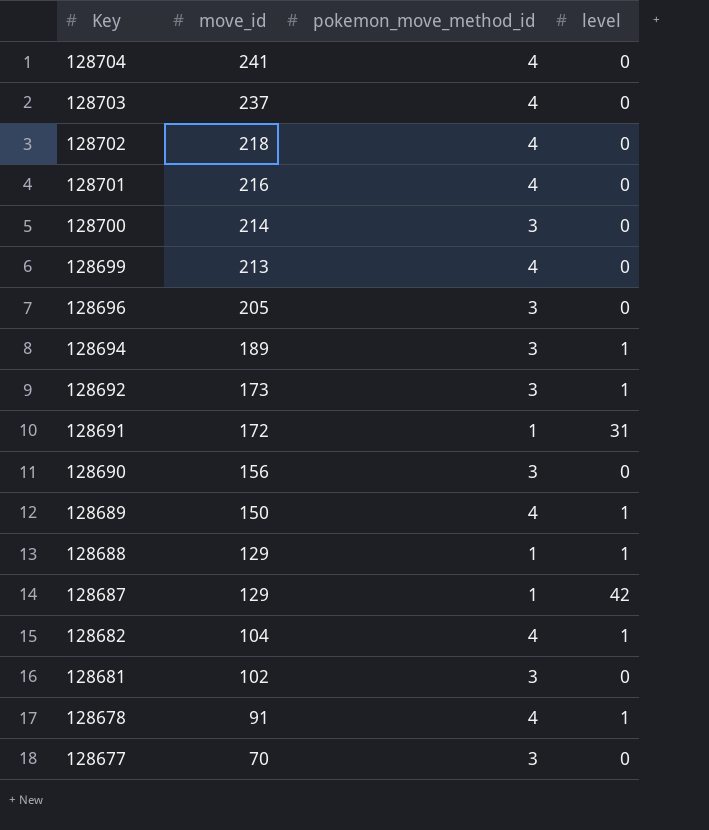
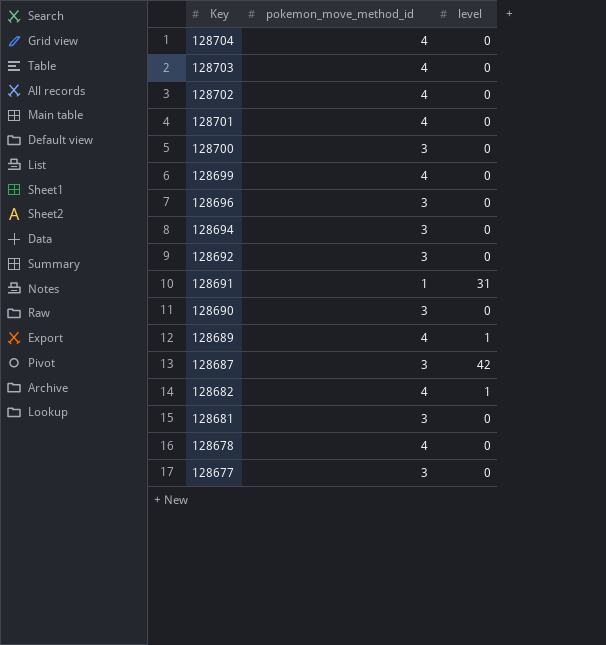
column move_id | position: 2 -> none
row 128688: 129 | 1 | 1 -> none
128694 | level: 1 -> 0
128692 | level: 1 -> 0
128687 | pokemon_move_method_id: 1 -> 3
128678 | level: 1 -> 0

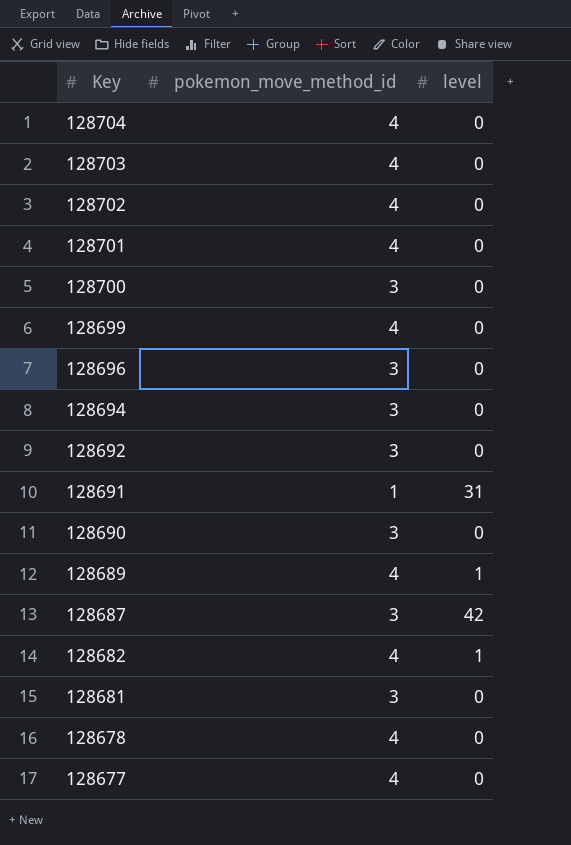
128677 | pokemon_move_method_id: 3 -> 4

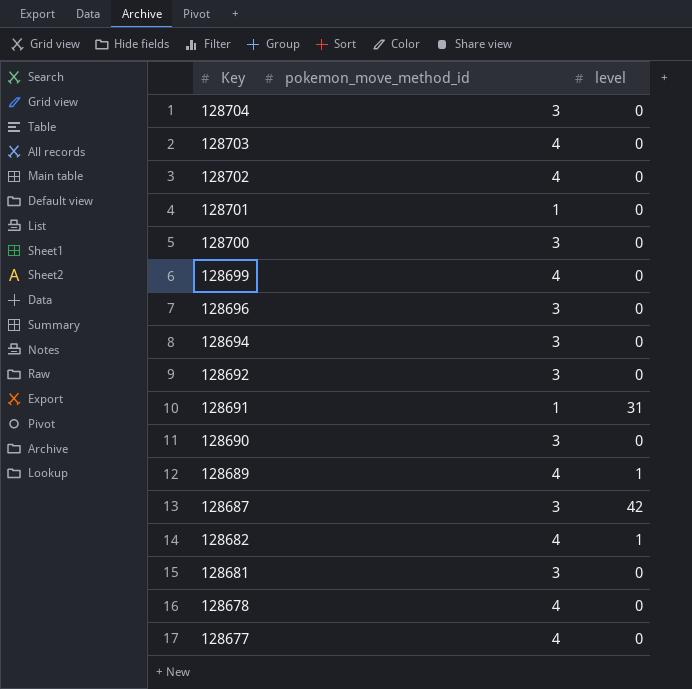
128704 | pokemon_move_method_id: 4 -> 3
128701 | pokemon_move_method_id: 4 -> 1

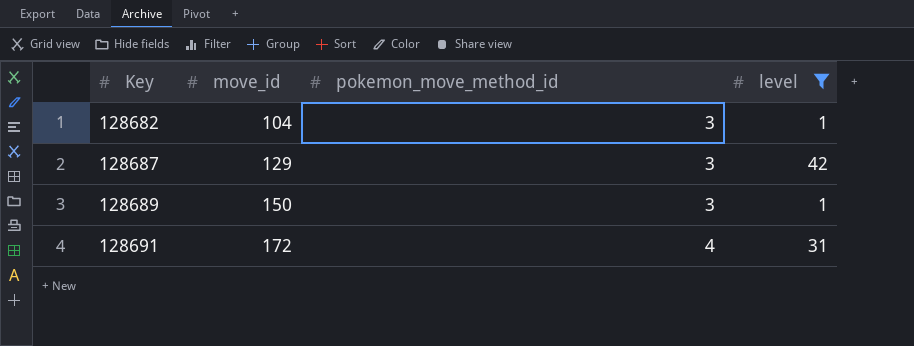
filter: none -> level != 0
row order: Key descending -> Key ascending
column move_id | position: none -> 2
128682 | pokemon_move_method_id: 4 -> 3
128689 | pokemon_move_method_id: 4 -> 3
128691 | pokemon_move_method_id: 1 -> 4

